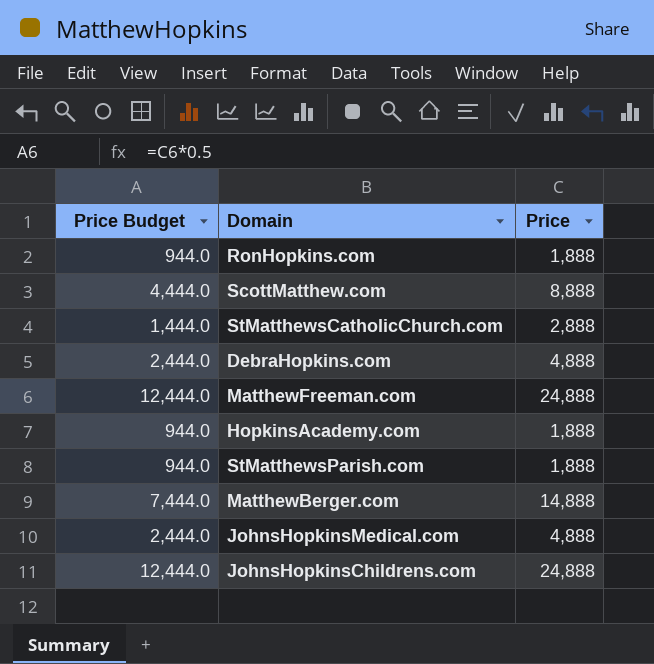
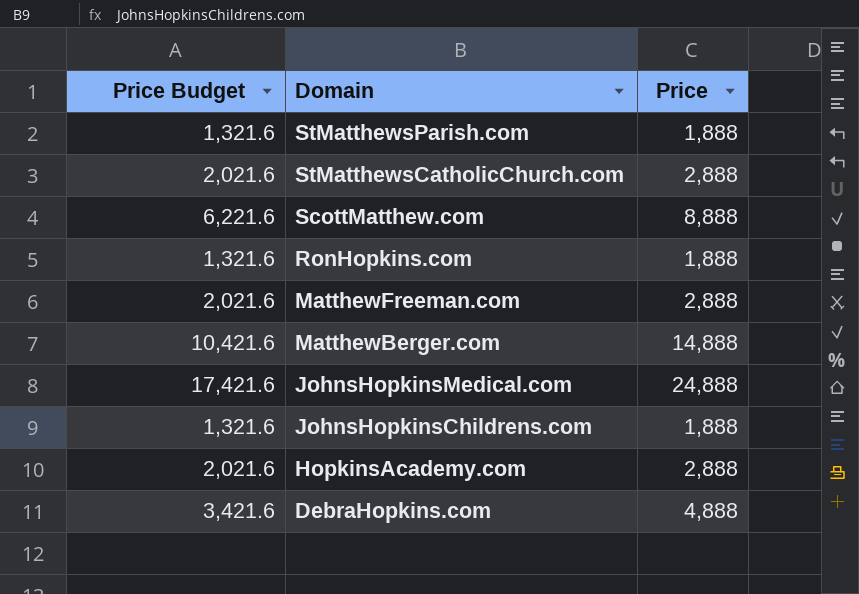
row order: none -> Domain descending
column Price Budget | formula: [Price] * 0.5 -> [Price] * 0.7
MatthewFreeman.com | Price: 24,888 -> 2,888
JohnsHopkinsMedical.com | Price: 4,888 -> 24,888
JohnsHopkinsChildrens.com | Price: 24,888 -> 1,888
HopkinsAcademy.com | Price: 1,888 -> 2,888

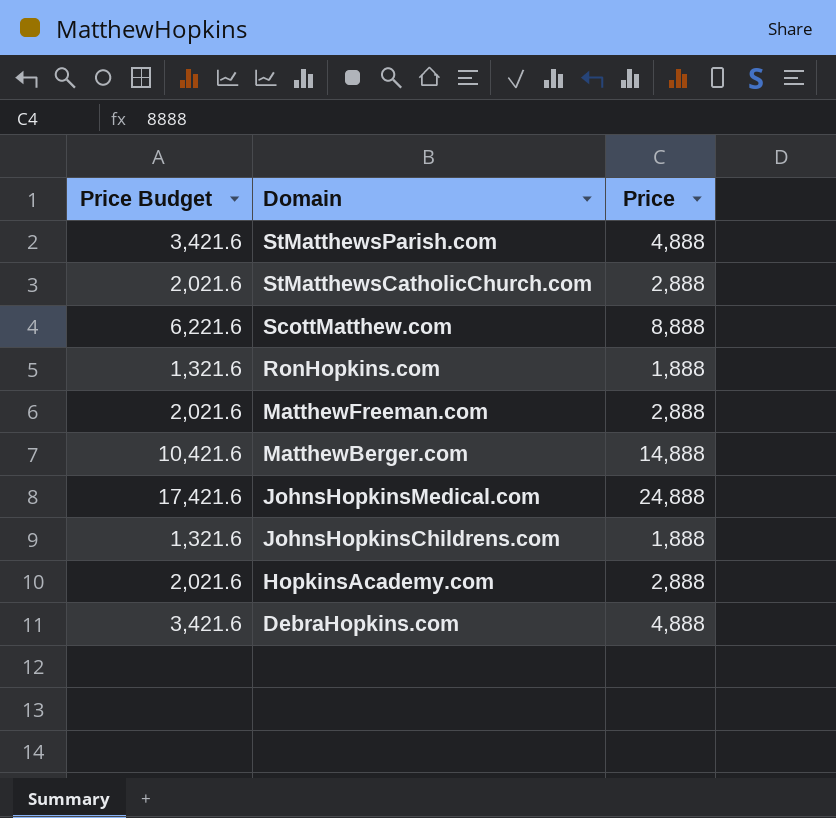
StMatthewsParish.com | Price Budget: 1,321.6 -> 3,421.6
StMatthewsParish.com | Price: 1,888 -> 4,888

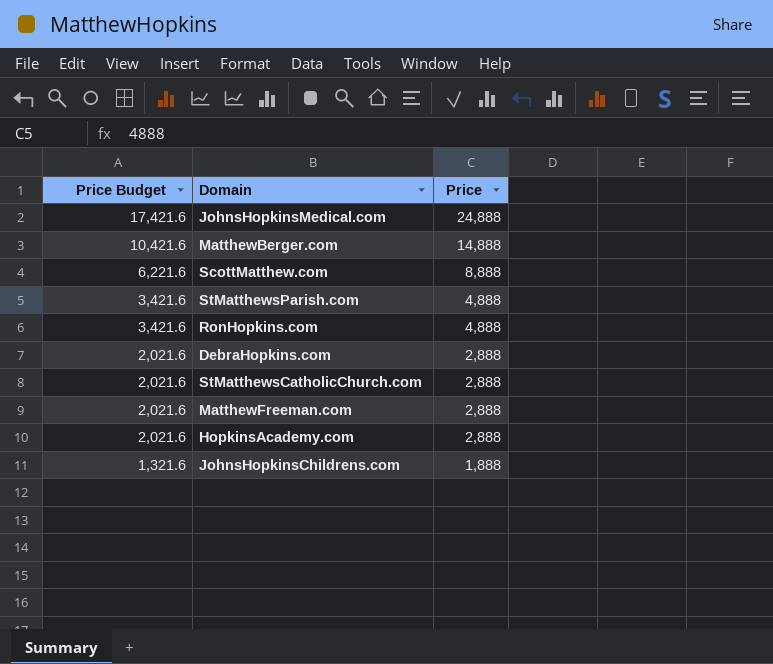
row order: Domain descending -> Price Budget descending
RonHopkins.com | Price Budget: 1,321.6 -> 3,421.6
RonHopkins.com | Price: 1,888 -> 4,888
DebraHopkins.com | Price Budget: 3,421.6 -> 2,021.6
DebraHopkins.com | Price: 4,888 -> 2,888

